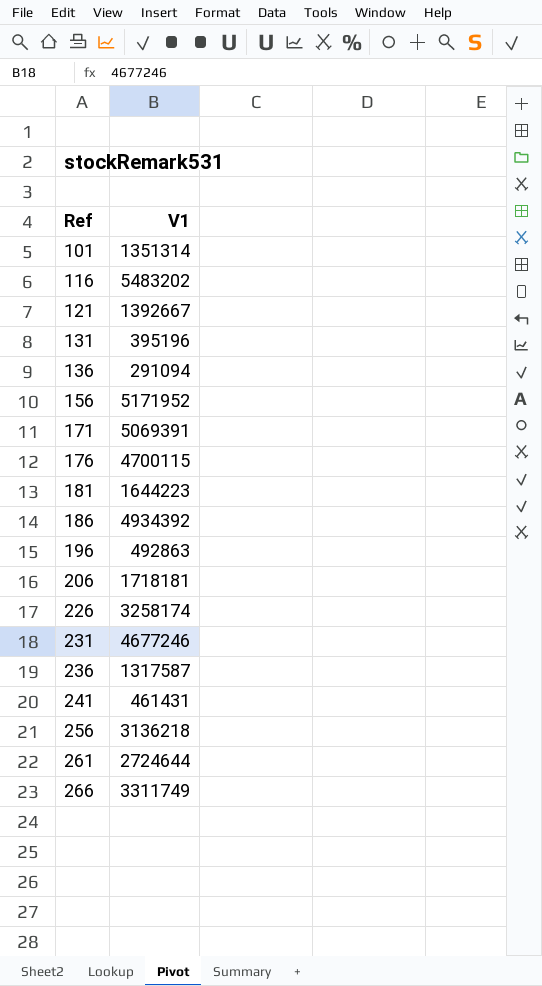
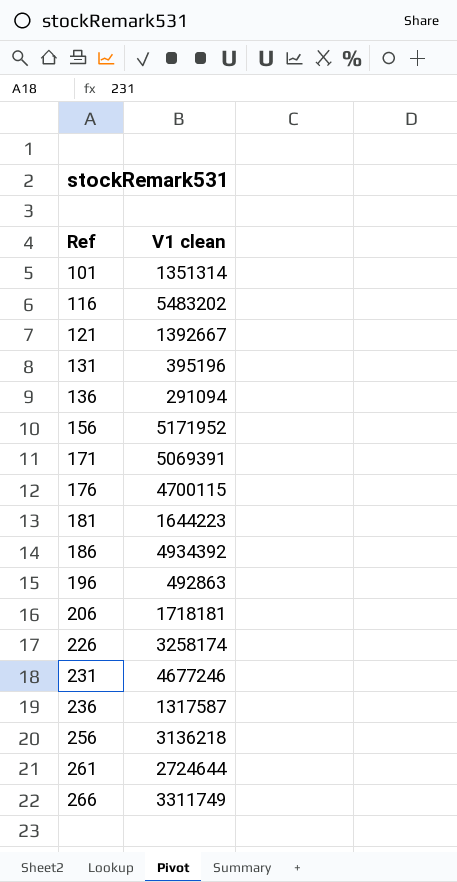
column name: V1 -> V1 clean
row 241: 461431 -> none

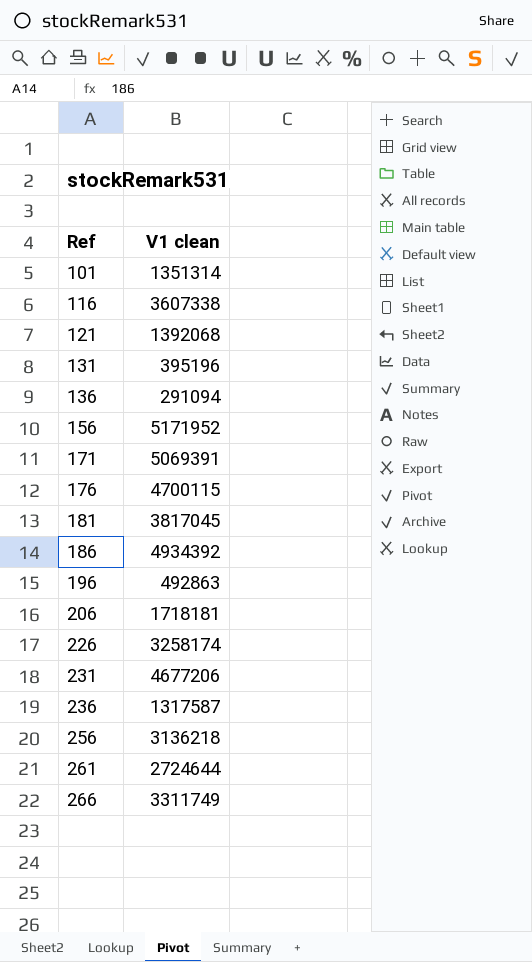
116 | V1 clean: 5483202 -> 3607338
121 | V1 clean: 1392667 -> 1392068
181 | V1 clean: 1644223 -> 3817045
231 | V1 clean: 4677246 -> 4677206

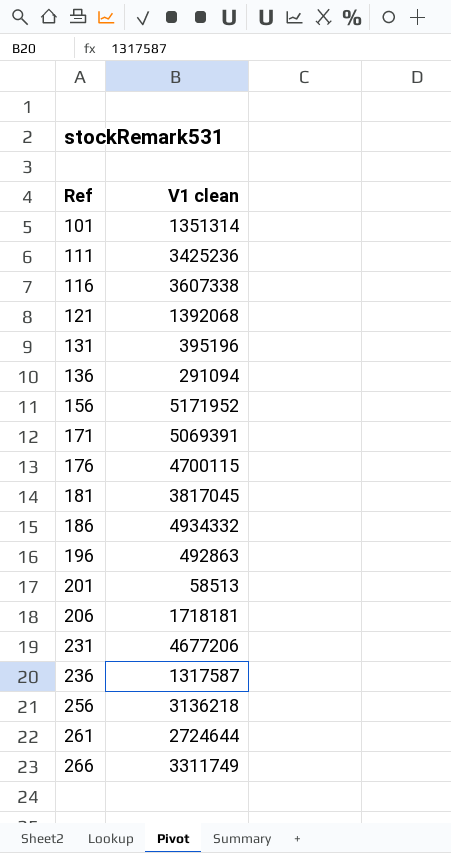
row 226: 3258174 -> none
row 111: none -> 3425236
186 | V1 clean: 4934392 -> 4934332
row 201: none -> 58513

